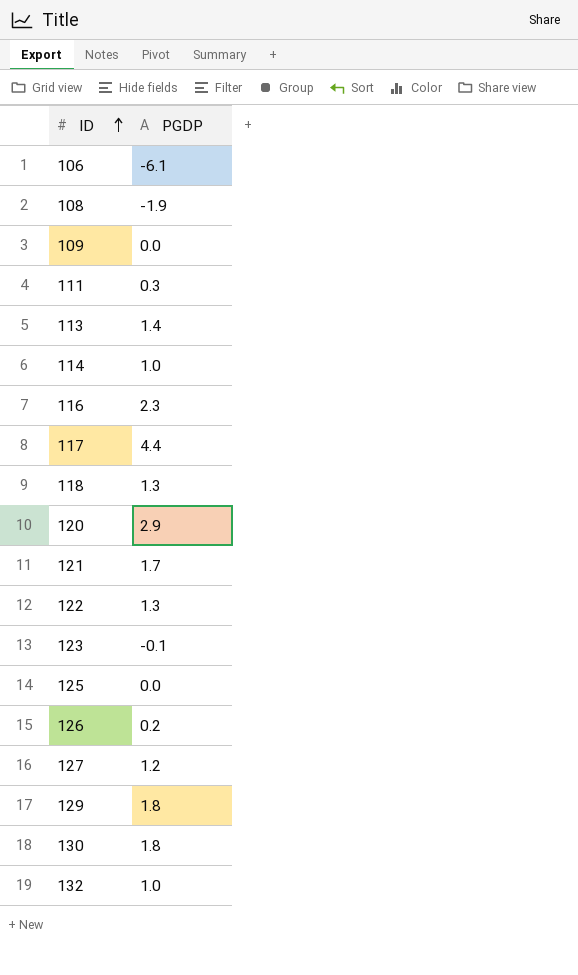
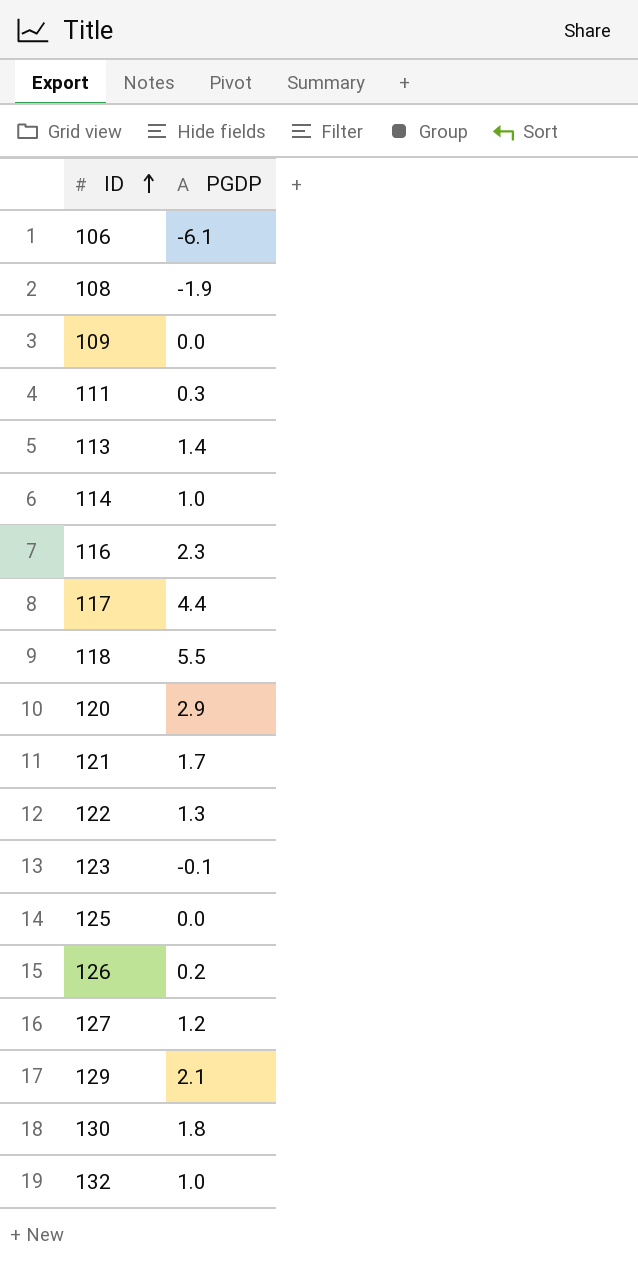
118 | PGDP: 1.3 -> 5.5
129 | PGDP: 1.8 -> 2.1

